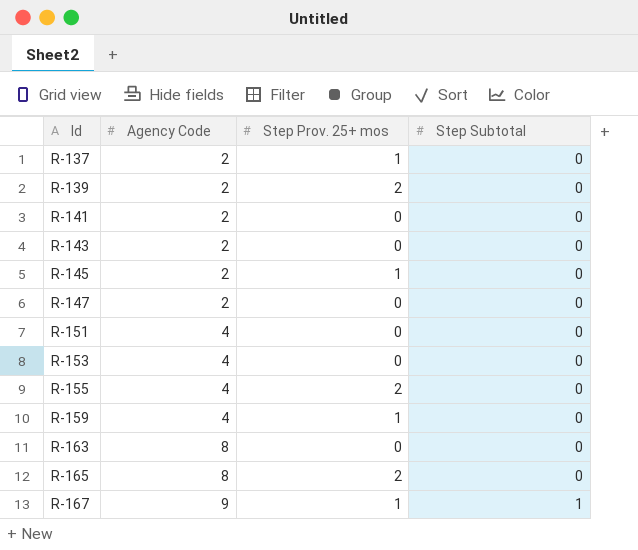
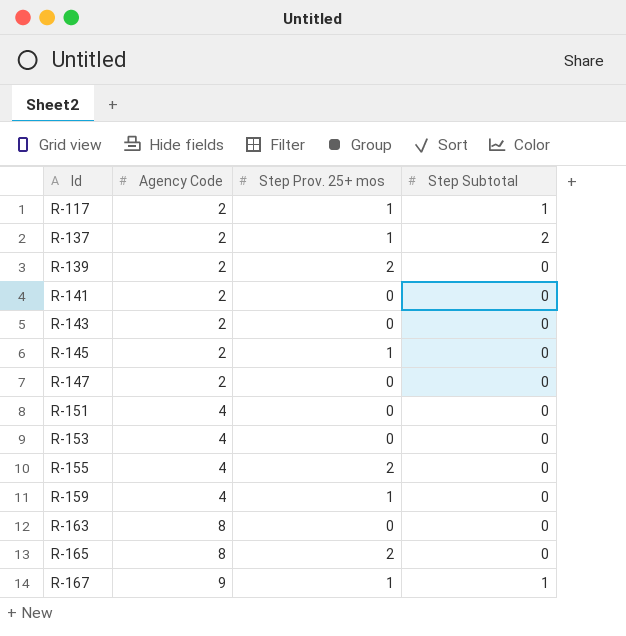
row R-117: none -> 2 | 1 | 1
R-137 | Step Subtotal: 0 -> 2

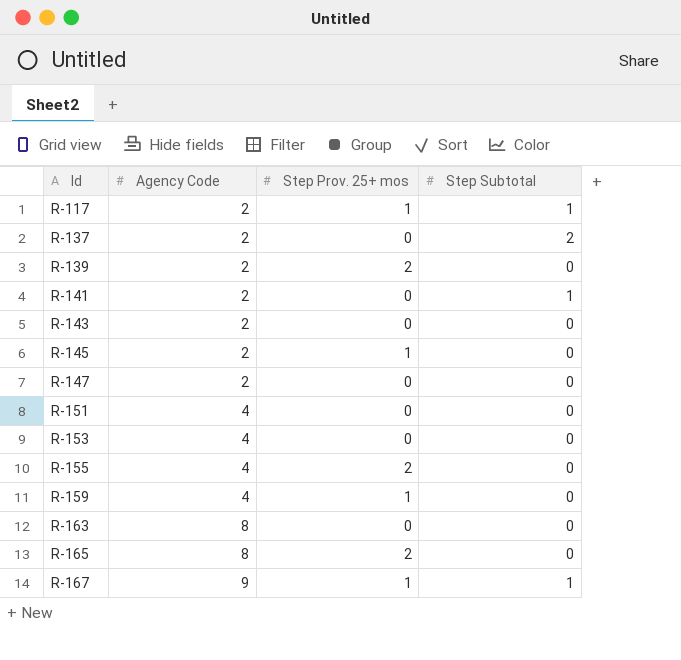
R-137 | Step Prov. 25+ mos: 1 -> 0
R-141 | Step Subtotal: 0 -> 1

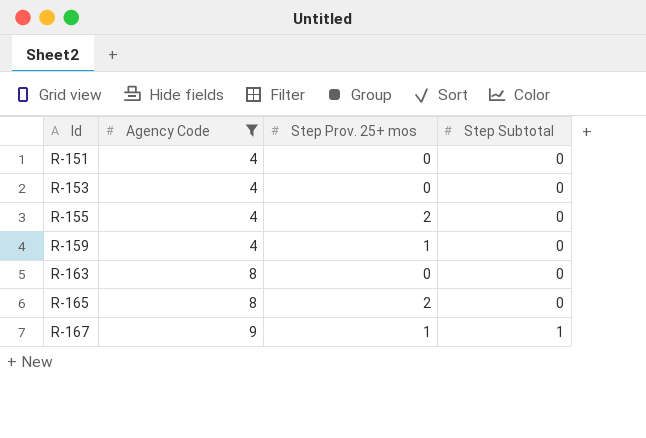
filter: none -> Agency Code != 2

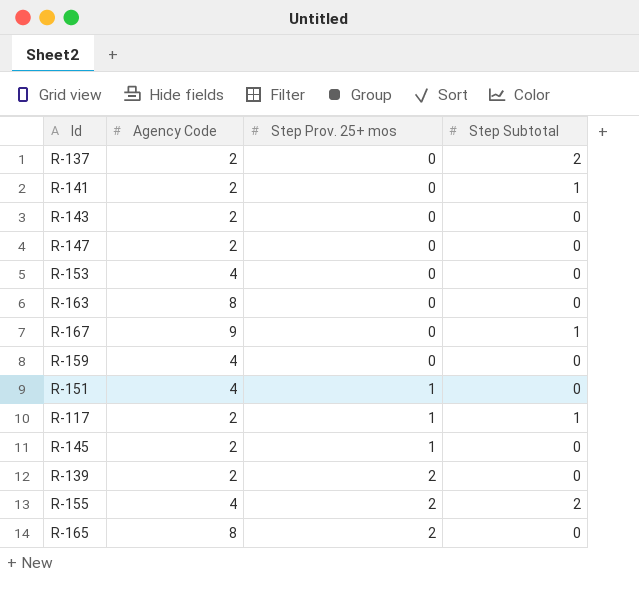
filter: Agency Code != 2 -> none
row order: Id ascending -> Step Prov. 25+ mos ascending
R-167 | Step Prov. 25+ mos: 1 -> 0
R-159 | Step Prov. 25+ mos: 1 -> 0
R-151 | Step Prov. 25+ mos: 0 -> 1
R-155 | Step Subtotal: 0 -> 2

